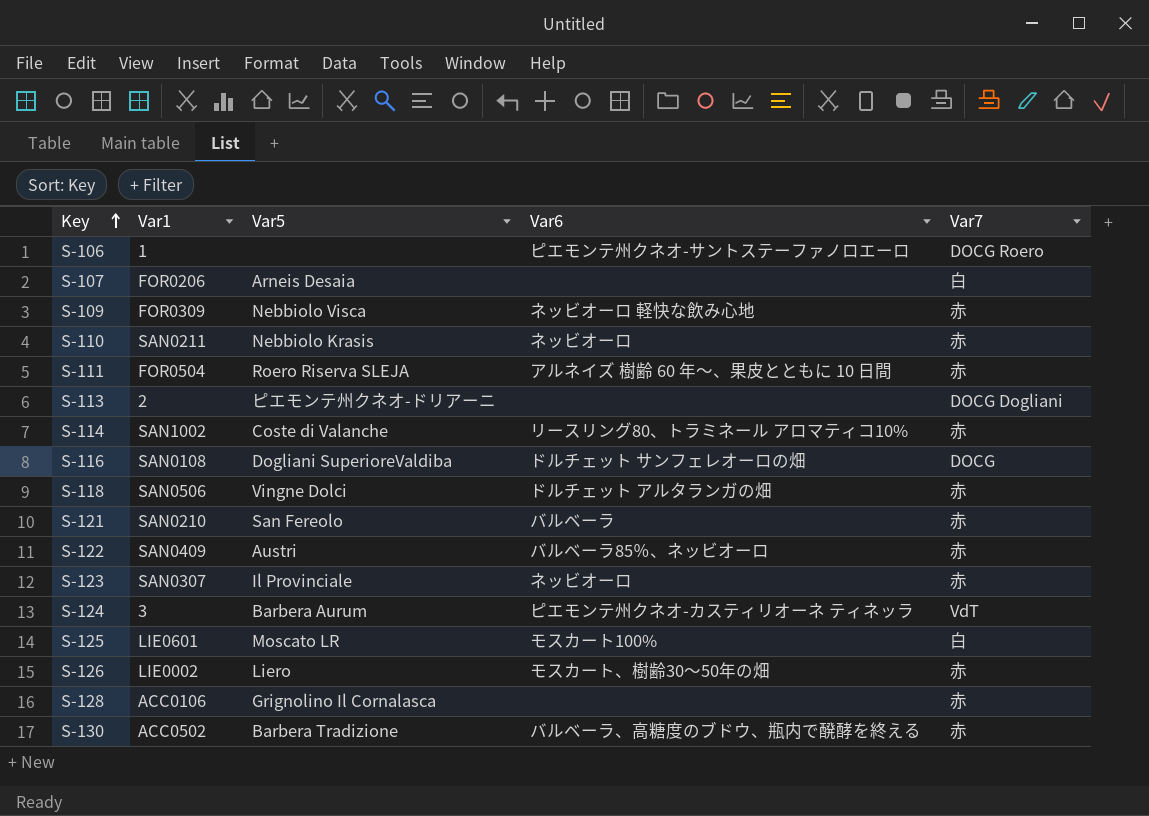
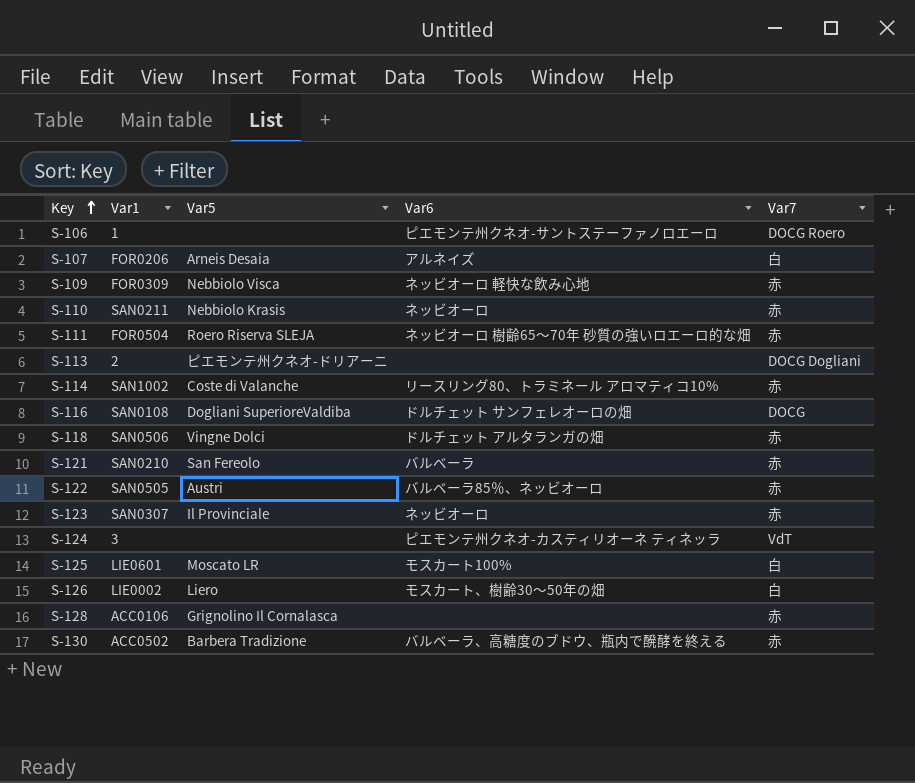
S-107 | Var6: none -> アルネイズ
S-111 | Var6: アルネイズ 樹齢 60 年～、果皮とともに 10 日間 -> ネッビオーロ 樹齢65～70年 砂質の強いロエーロ的な畑
S-122 | Var1: SAN0409 -> SAN0505
S-124 | Var5: Barbera Aurum -> none
S-126 | Var7: 赤 -> 白

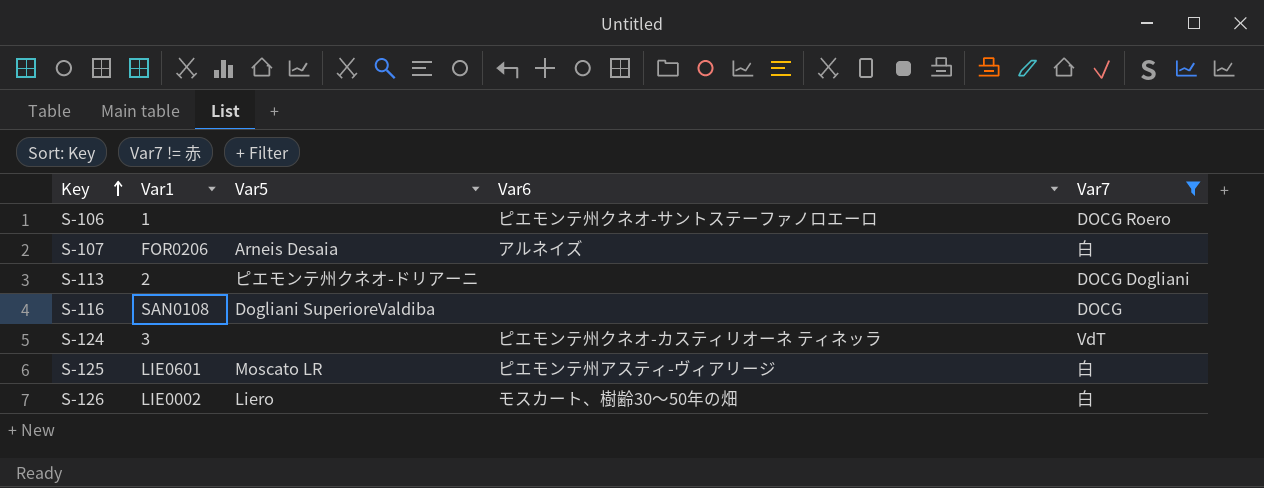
filter: none -> Var7 != 赤
S-116 | Var6: ドルチェット サンフェレオーロの畑 -> none
S-125 | Var6: モスカート100% -> ピエモンテ州アスティ-ヴィアリージ

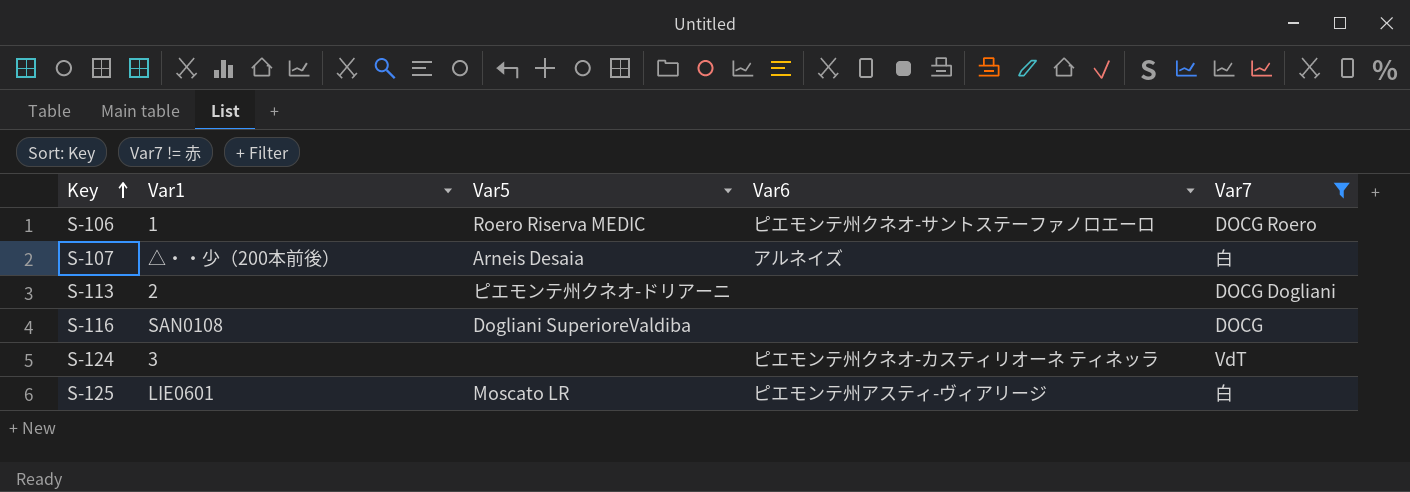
row S-126: LIE0002 | Liero | モスカート、樹齢30～50年の畑 | 白 -> none
S-106 | Var5: none -> Roero Riserva MEDIC
S-107 | Var1: FOR0206 -> △・・少（200本前後）

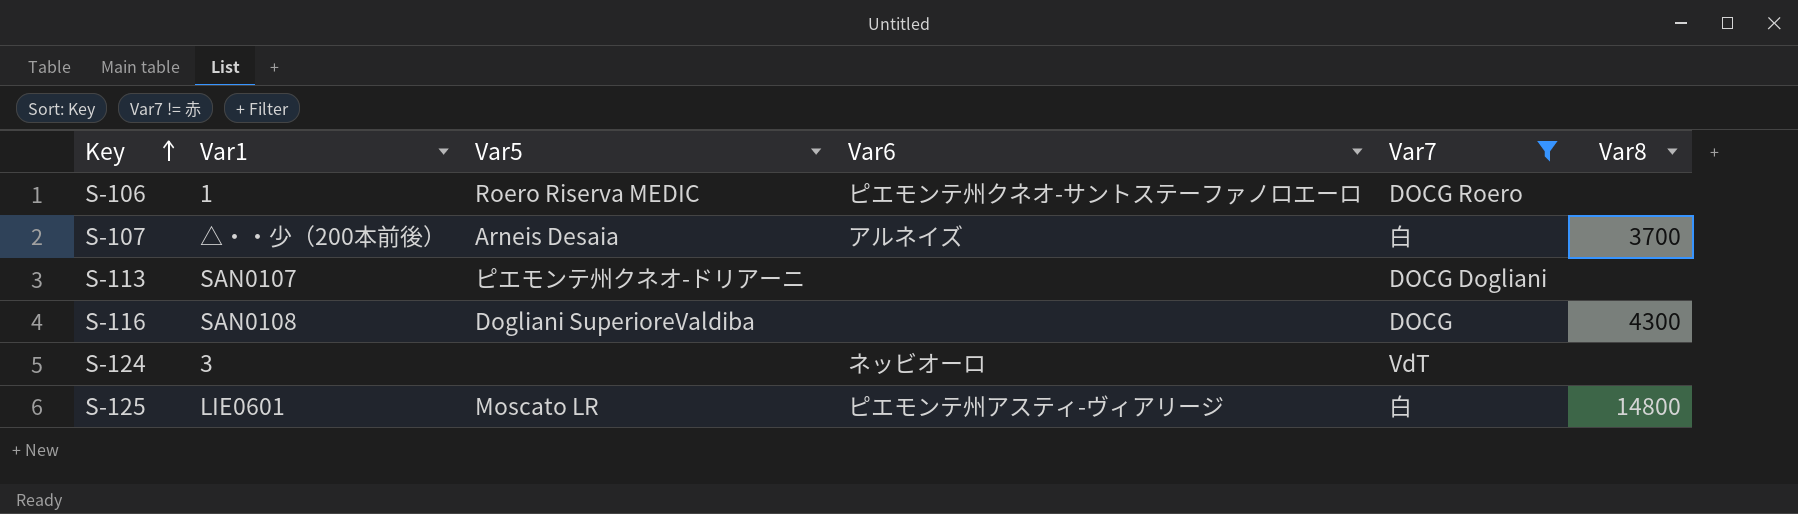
column Var8 | position: none -> 6
S-113 | Var1: 2 -> SAN0107
S-124 | Var6: ピエモンテ州クネオ-カスティリオーネ ティネッラ -> ネッビオーロ

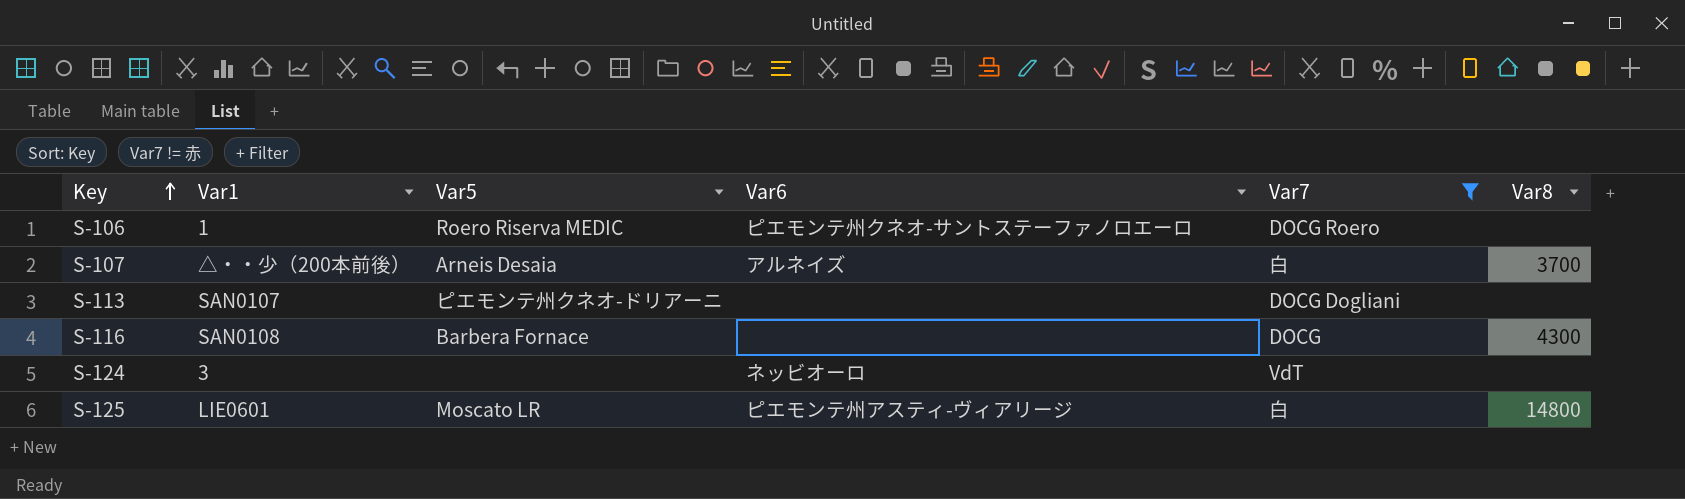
S-116 | Var5: Dogliani SuperioreValdiba -> Barbera Fornace

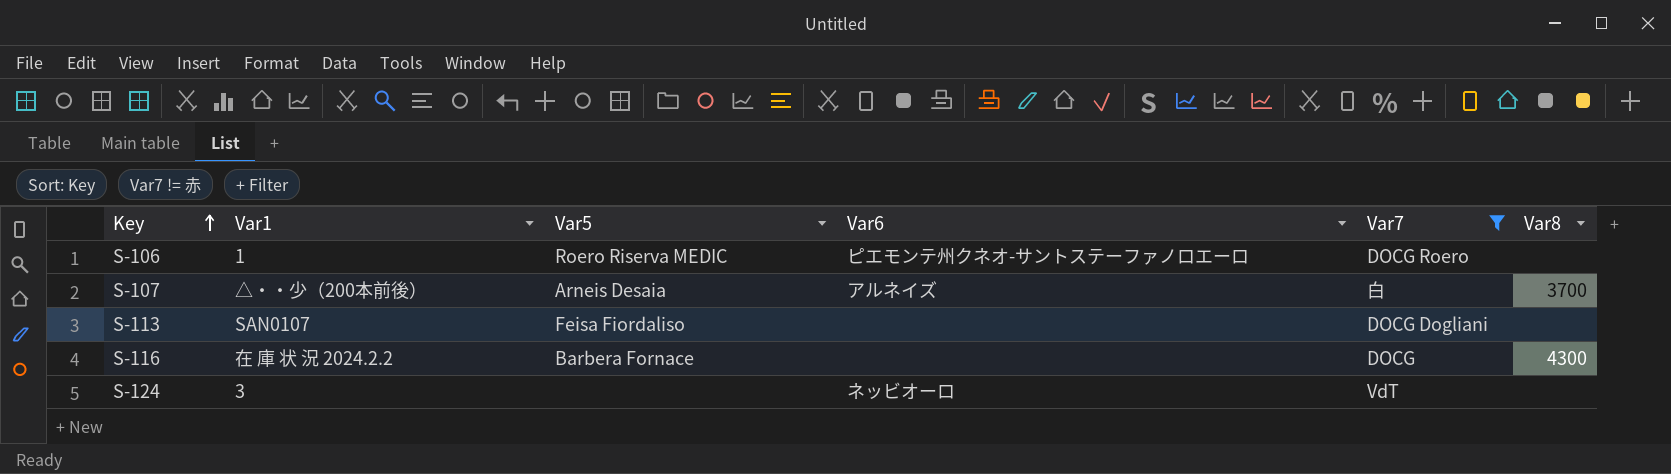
row S-125: LIE0601 | Moscato LR | ピエモンテ州アスティ-ヴィアリージ | 白 | 14800 -> none
S-113 | Var5: ピエモンテ州クネオ-ドリアーニ -> Feisa Fiordaliso
S-116 | Var1: SAN0108 -> 在 庫 状 況 2024.2.2

